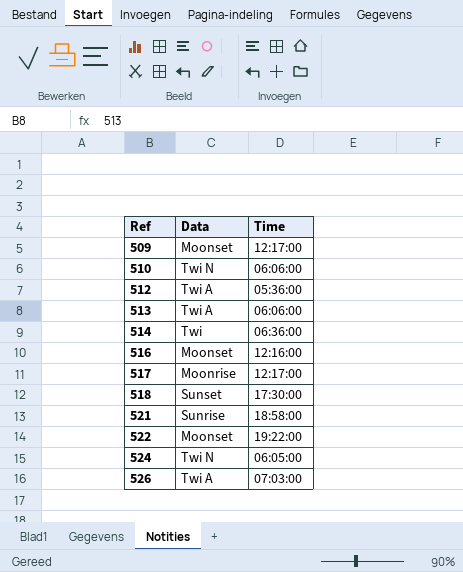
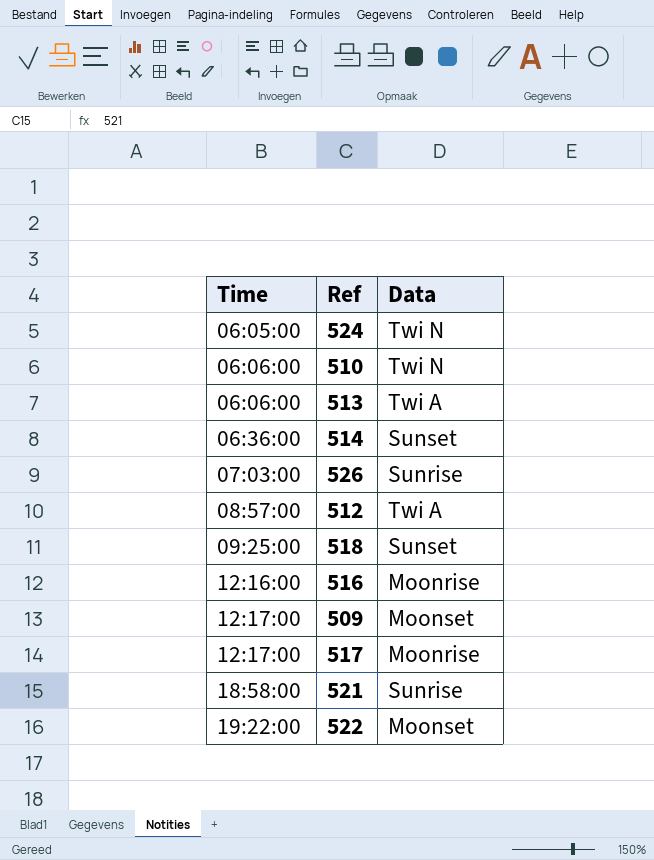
row order: Ref ascending -> Time ascending
column Time | position: 3 -> 1
514 | Data: Twi -> Sunset
526 | Data: Twi A -> Sunrise
512 | Time: 05:36:00 -> 08:57:00
518 | Time: 17:30:00 -> 09:25:00
516 | Data: Moonset -> Moonrise

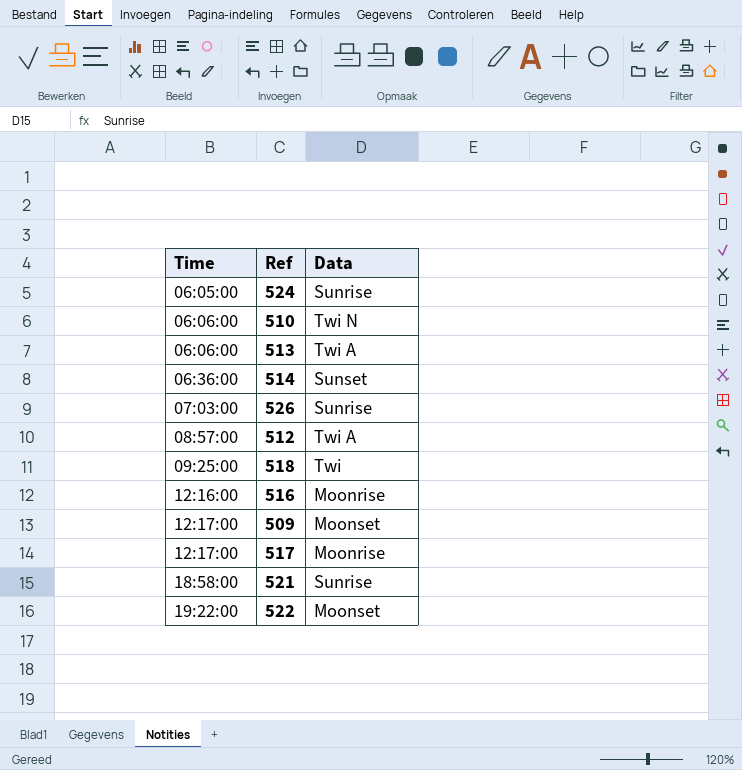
524 | Data: Twi N -> Sunrise
518 | Data: Sunset -> Twi

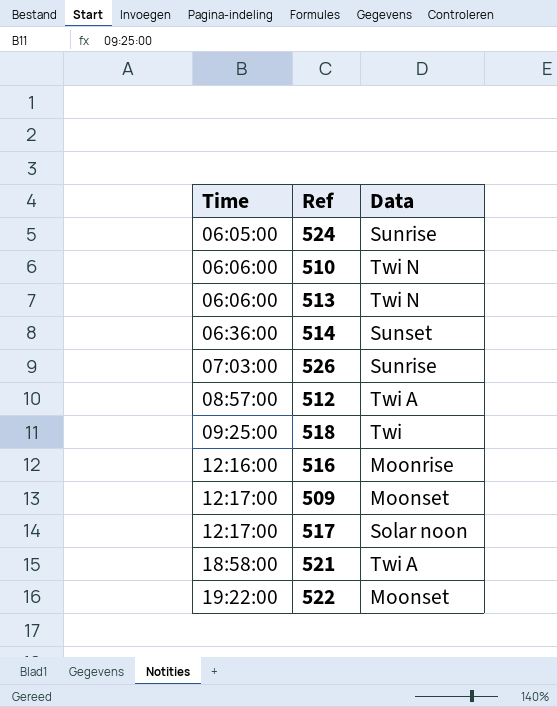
513 | Data: Twi A -> Twi N
517 | Data: Moonrise -> Solar noon
521 | Data: Sunrise -> Twi A

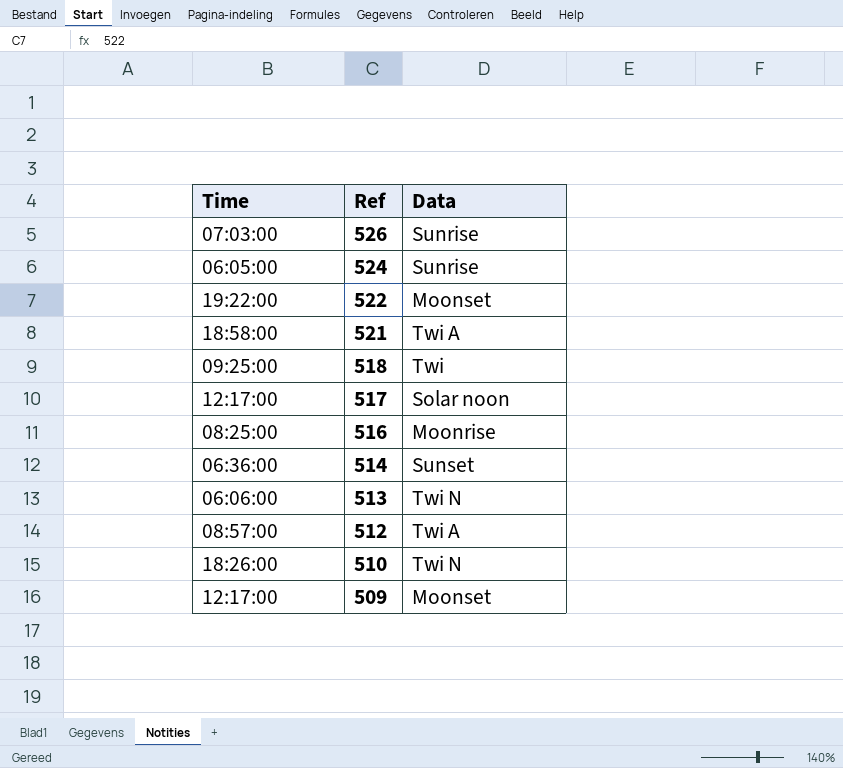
row order: Time ascending -> Ref descending
516 | Time: 12:16:00 -> 08:25:00
510 | Time: 06:06:00 -> 18:26:00

